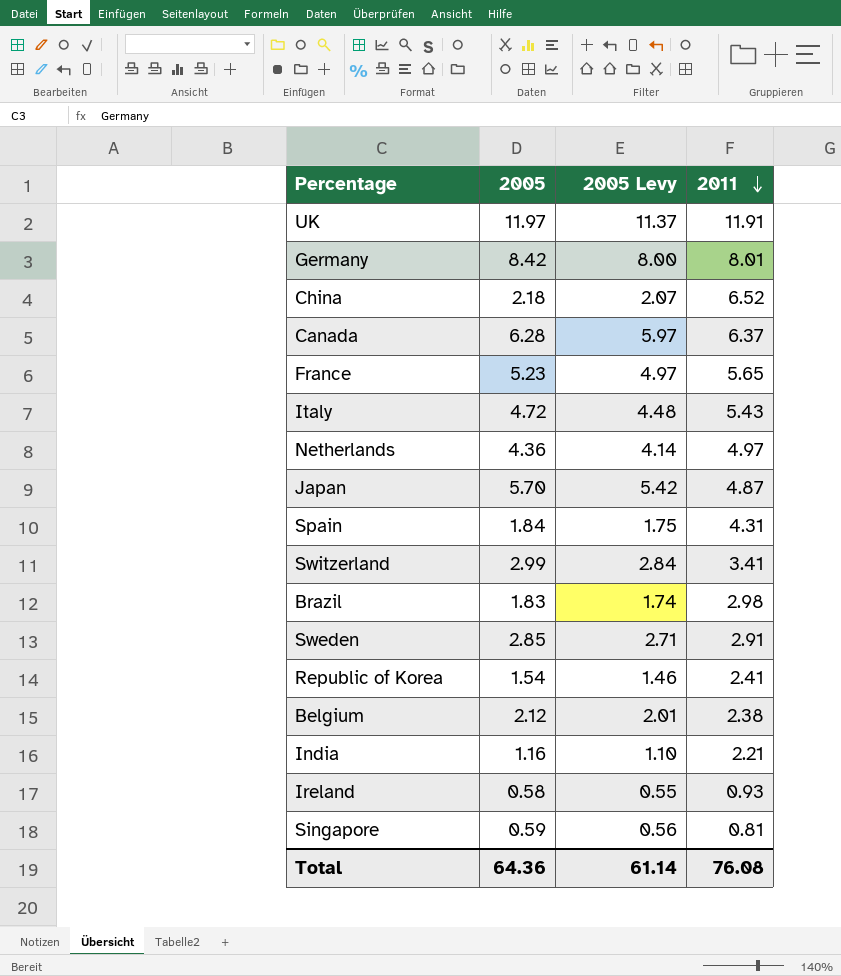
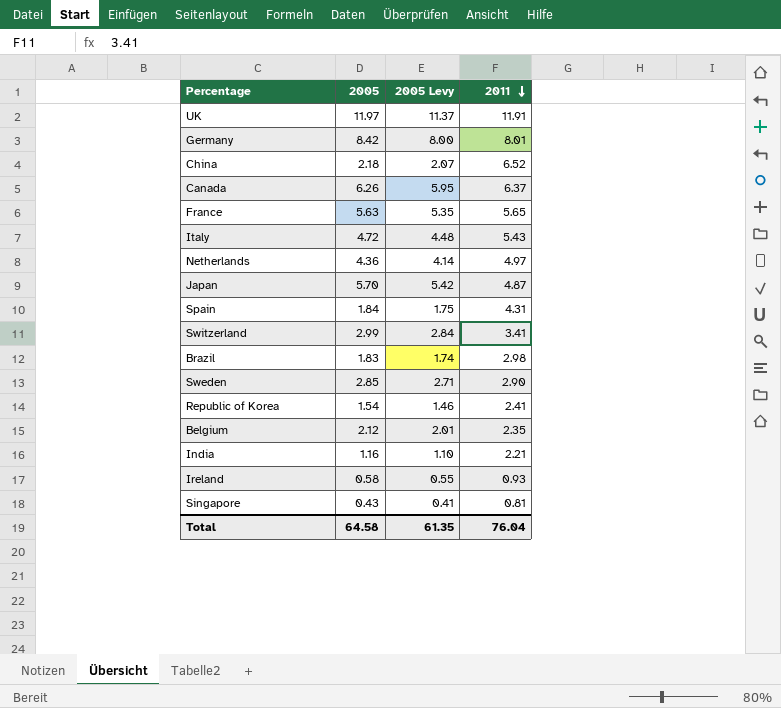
Canada | 2005: 6.28 -> 6.26
Canada | 2005 Levy: 5.97 -> 5.95
France | 2005: 5.23 -> 5.63
France | 2005 Levy: 4.97 -> 5.35
Sweden | 2011: 2.91 -> 2.90
Belgium | 2011: 2.38 -> 2.35
Singapore | 2005: 0.59 -> 0.43
Singapore | 2005 Levy: 0.56 -> 0.41
Total | 2005: 64.36 -> 64.58
Total | 2005 Levy: 61.14 -> 61.35
Total | 2011: 76.08 -> 76.04

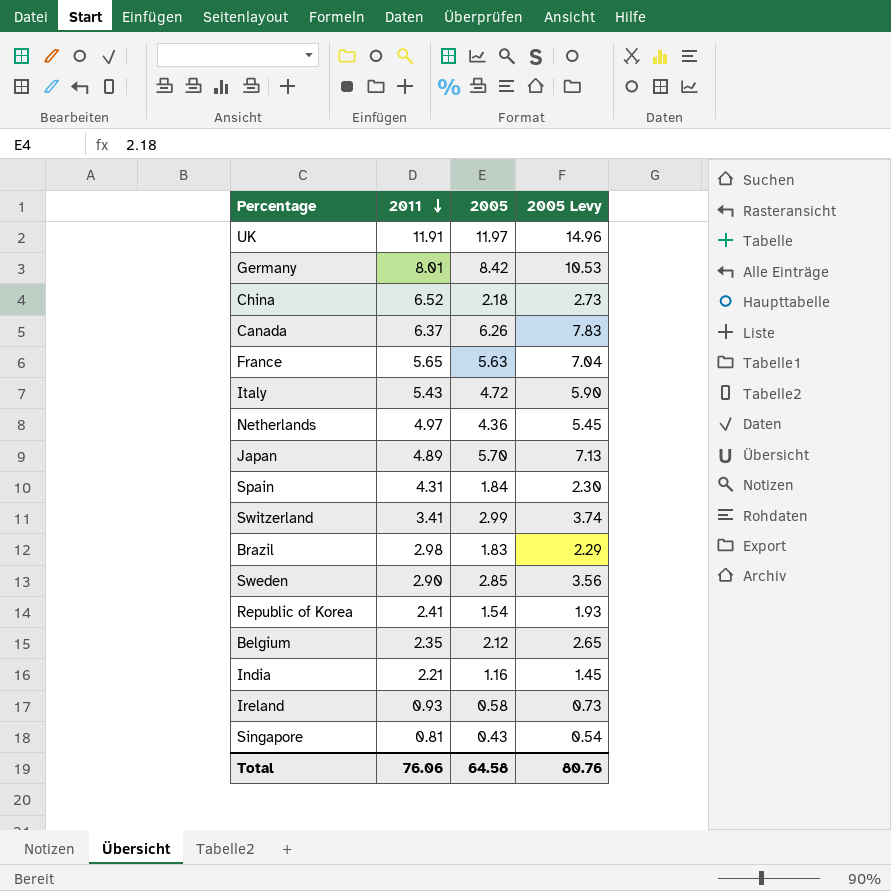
column 2011 | position: 4 -> 2
column 2005 Levy | formula: [2005] * 0.95 -> [2005] * 1.25
Japan | 2011: 4.87 -> 4.89
Total | 2011: 76.04 -> 76.06
Total | 2005 Levy: 61.35 -> 80.76

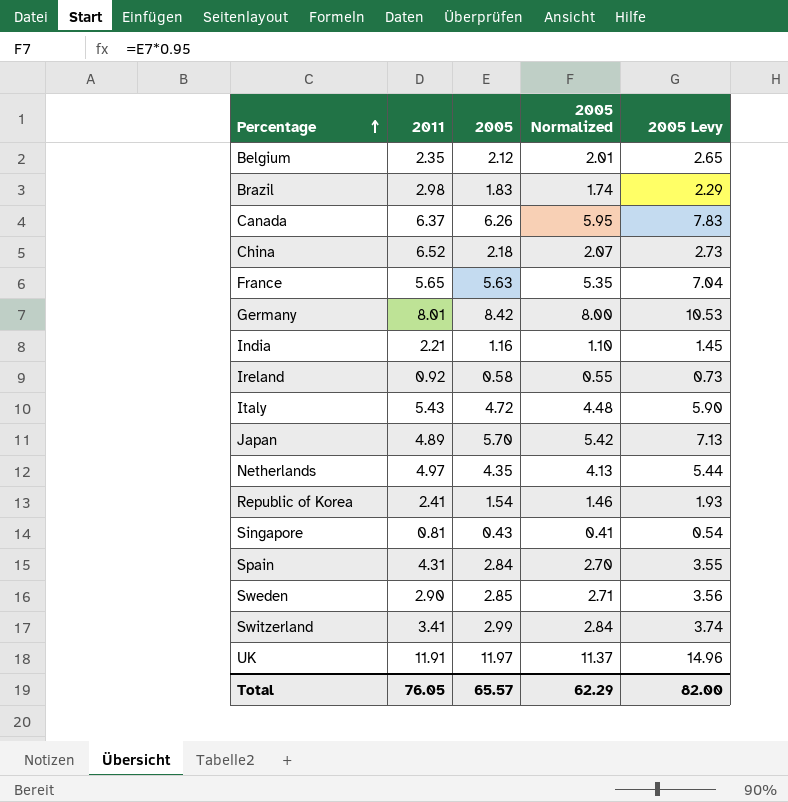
row order: 2011 descending -> Percentage ascending
column 2005 Normalized | formula: none -> [2005] * 0.95
Ireland | 2011: 0.93 -> 0.92
Netherlands | 2005: 4.36 -> 4.35
Netherlands | 2005 Levy: 5.45 -> 5.44
Spain | 2005: 1.84 -> 2.84
Spain | 2005 Levy: 2.30 -> 3.55
Total | 2011: 76.06 -> 76.05
Total | 2005: 64.58 -> 65.57
Total | 2005 Levy: 80.76 -> 82.00

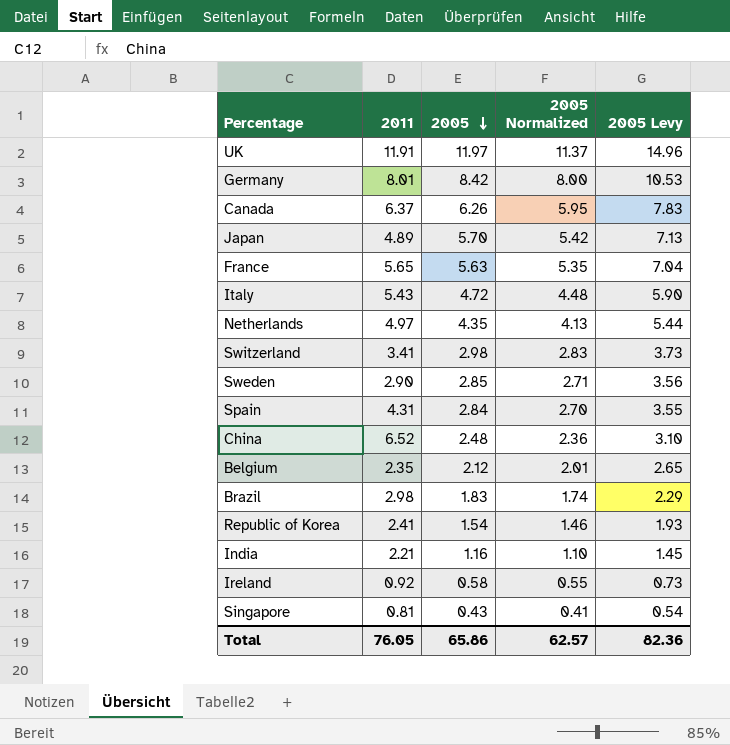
row order: Percentage ascending -> 2005 descending
Switzerland | 2005: 2.99 -> 2.98
Switzerland | 2005 Normalized: 2.84 -> 2.83
Switzerland | 2005 Levy: 3.74 -> 3.73
China | 2005: 2.18 -> 2.48
China | 2005 Normalized: 2.07 -> 2.36
China | 2005 Levy: 2.73 -> 3.10
Total | 2005: 65.57 -> 65.86
Total | 2005 Normalized: 62.29 -> 62.57
Total | 2005 Levy: 82.00 -> 82.36

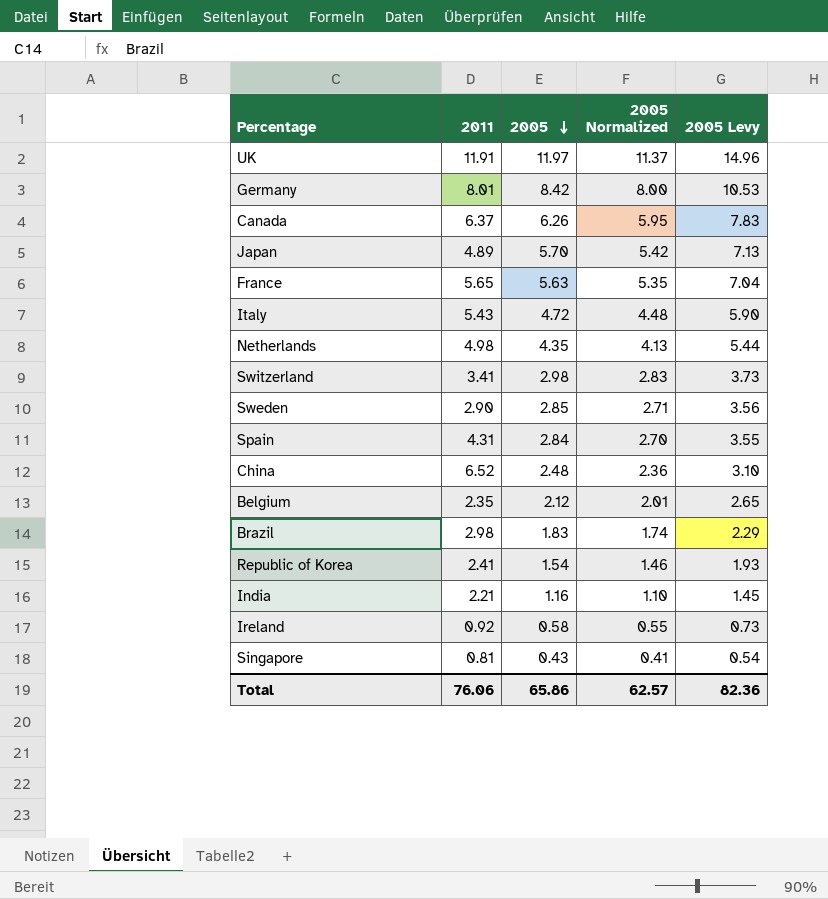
Netherlands | 2011: 4.97 -> 4.98
Total | 2011: 76.05 -> 76.06

